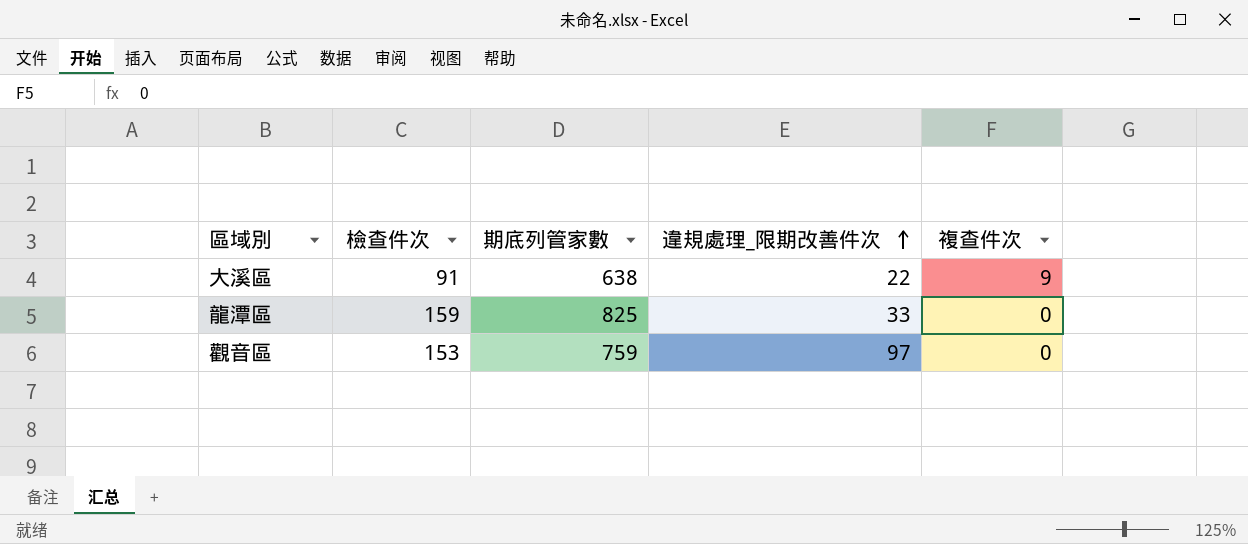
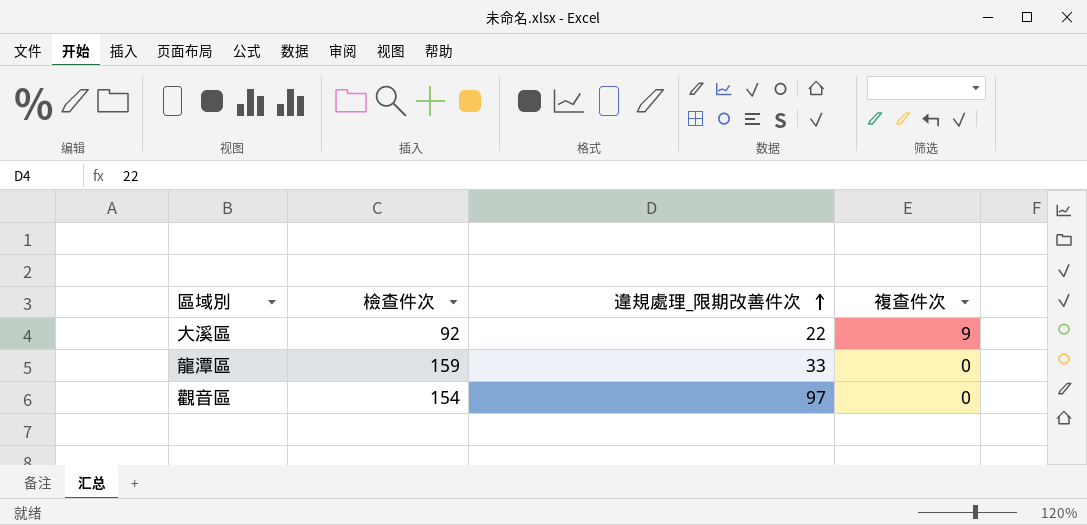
column 期底列管家數 | position: 3 -> none
大溪區 | 檢查件次: 91 -> 92
觀音區 | 檢查件次: 153 -> 154

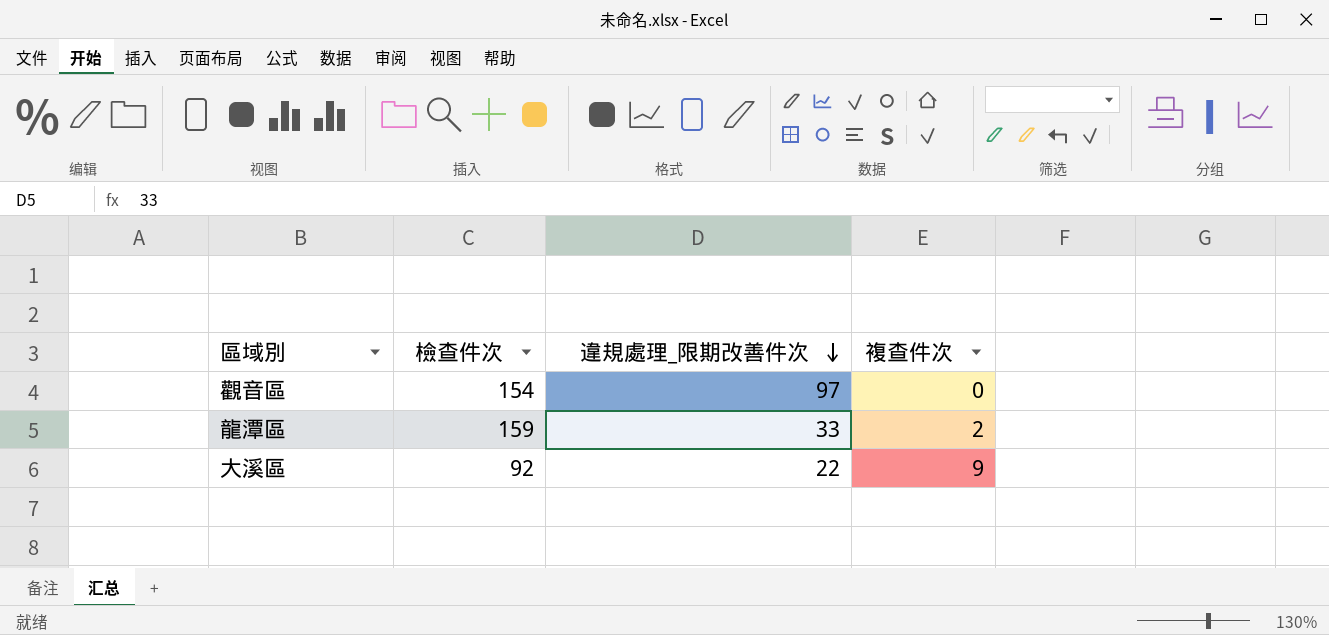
row order: 違規處理_限期改善件次 ascending -> 違規處理_限期改善件次 descending
龍潭區 | 複查件次: 0 -> 2

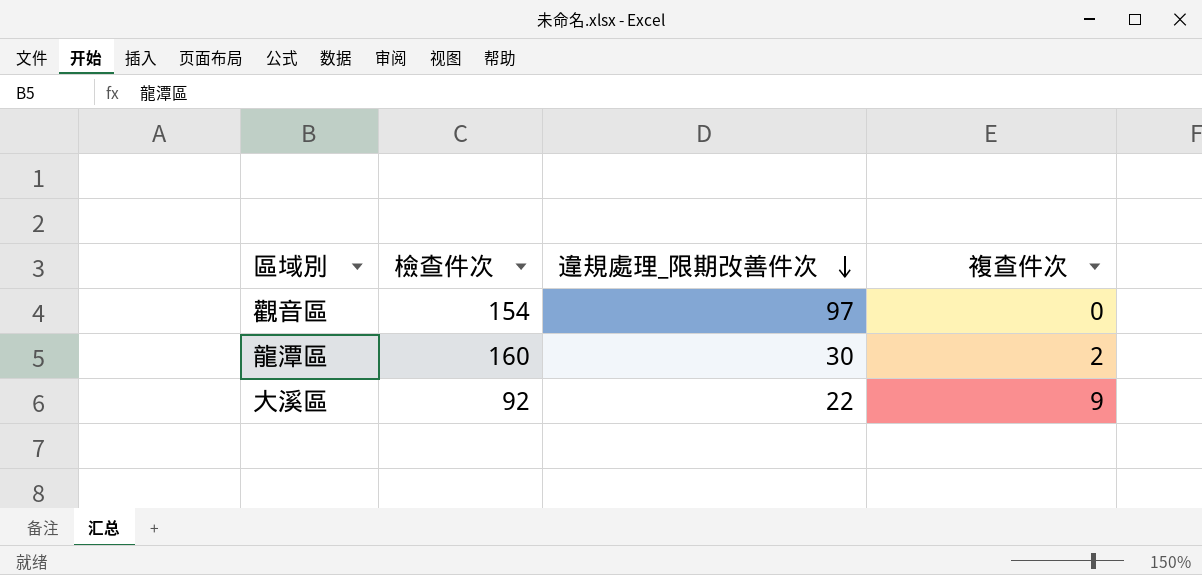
龍潭區 | 檢查件次: 159 -> 160
龍潭區 | 違規處理_限期改善件次: 33 -> 30

